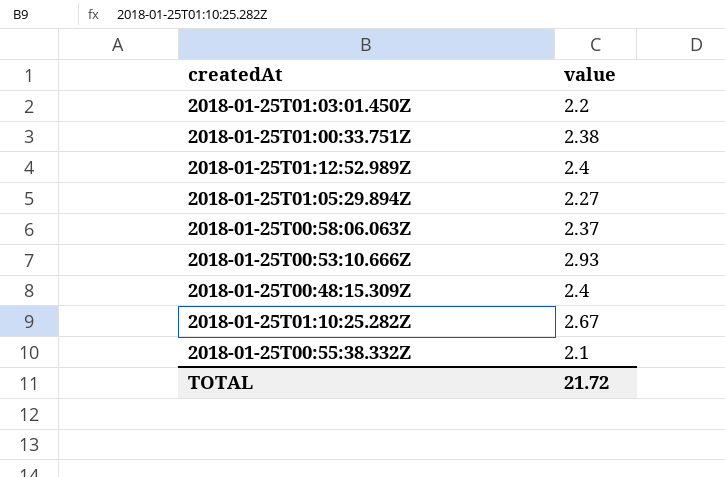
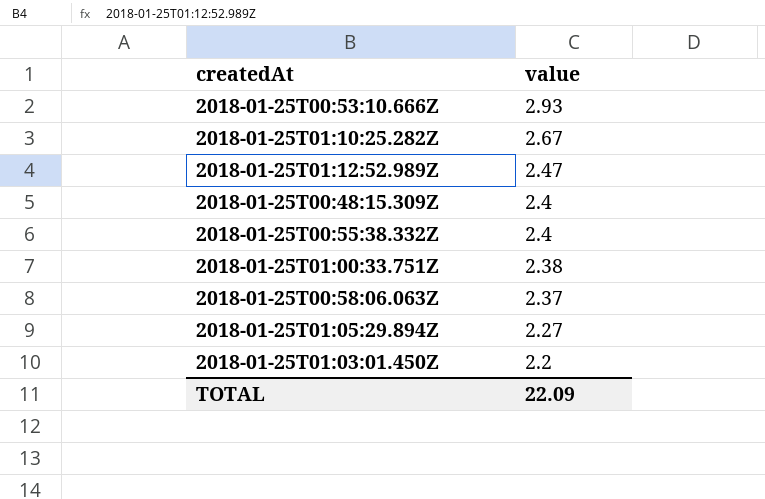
row order: none -> value descending
2018-01-25T01:12:52.989Z | value: 2.4 -> 2.47
2018-01-25T00:55:38.332Z | value: 2.1 -> 2.4
TOTAL | value: 21.72 -> 22.09

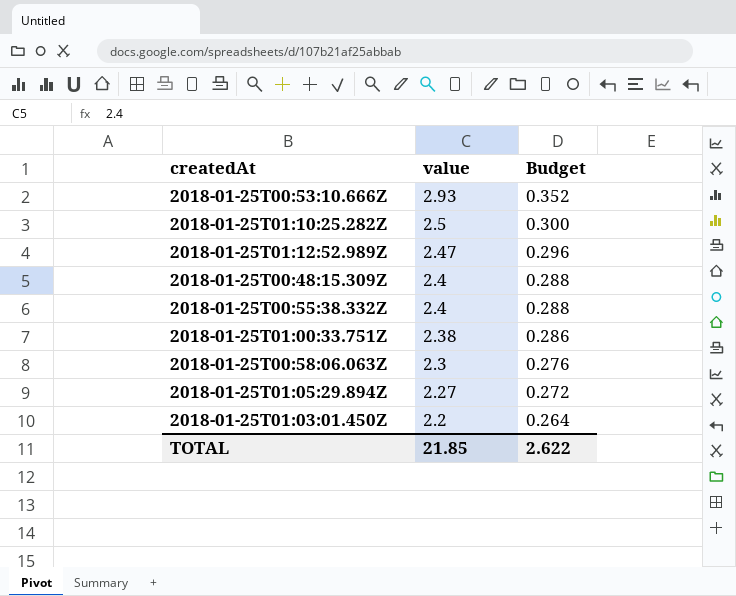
column Budget | formula: none -> [value] * 0.12
2018-01-25T01:10:25.282Z | value: 2.67 -> 2.5
2018-01-25T00:58:06.063Z | value: 2.37 -> 2.3
TOTAL | value: 22.09 -> 21.85

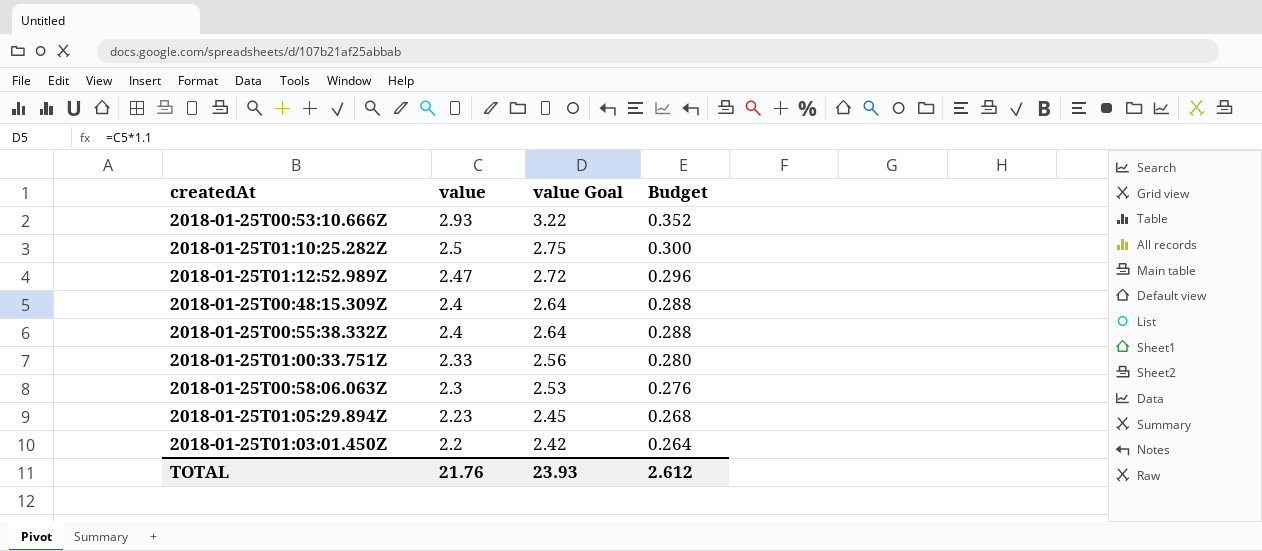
column value Goal | formula: none -> [value] * 1.1
2018-01-25T01:00:33.751Z | value: 2.38 -> 2.33
2018-01-25T01:00:33.751Z | Budget: 0.286 -> 0.280
2018-01-25T01:05:29.894Z | value: 2.27 -> 2.23
2018-01-25T01:05:29.894Z | Budget: 0.272 -> 0.268
TOTAL | value: 21.85 -> 21.76
TOTAL | Budget: 2.622 -> 2.612

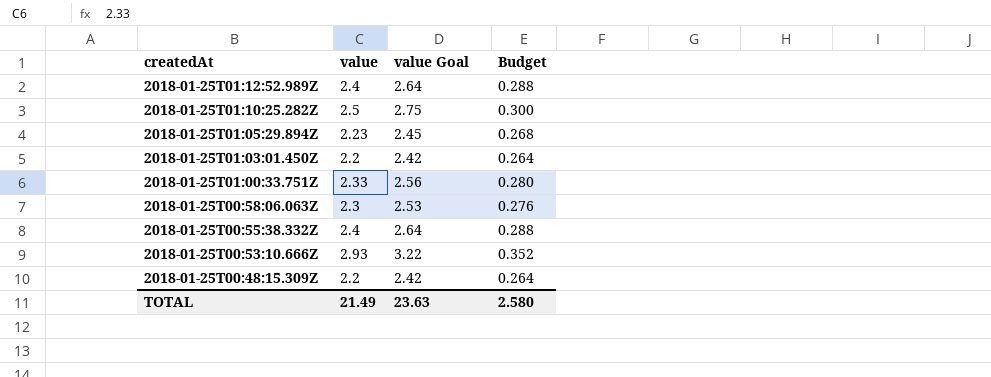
row order: value descending -> createdAt descending
2018-01-25T01:12:52.989Z | value: 2.47 -> 2.4
2018-01-25T01:12:52.989Z | value Goal: 2.72 -> 2.64
2018-01-25T01:12:52.989Z | Budget: 0.296 -> 0.288
2018-01-25T00:48:15.309Z | value: 2.4 -> 2.2
2018-01-25T00:48:15.309Z | value Goal: 2.64 -> 2.42
2018-01-25T00:48:15.309Z | Budget: 0.288 -> 0.264
TOTAL | value: 21.76 -> 21.49
TOTAL | value Goal: 23.93 -> 23.63
TOTAL | Budget: 2.612 -> 2.580

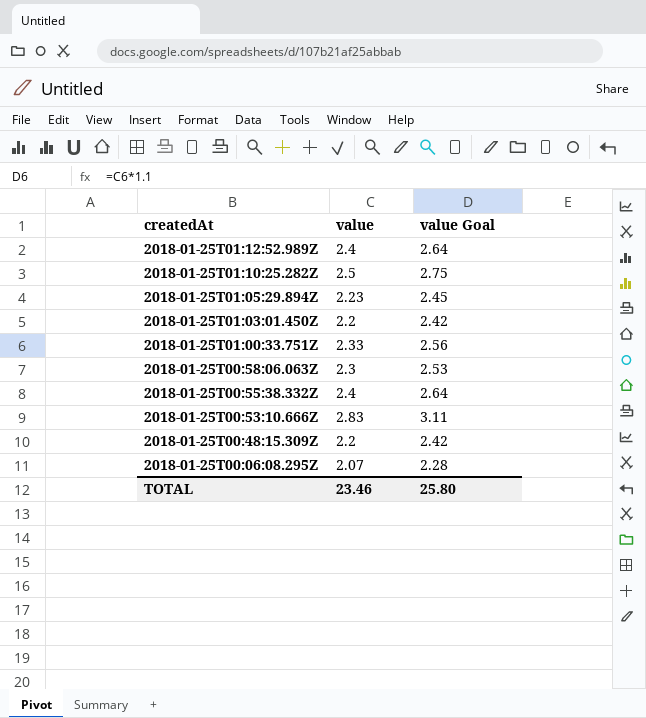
column Budget | formula: [value] * 0.12 -> none
2018-01-25T00:53:10.666Z | value: 2.93 -> 2.83
2018-01-25T00:53:10.666Z | value Goal: 3.22 -> 3.11
row 2018-01-25T00:06:08.295Z: none -> 2.07 | 2.28
TOTAL | value: 21.49 -> 23.46
TOTAL | value Goal: 23.63 -> 25.80

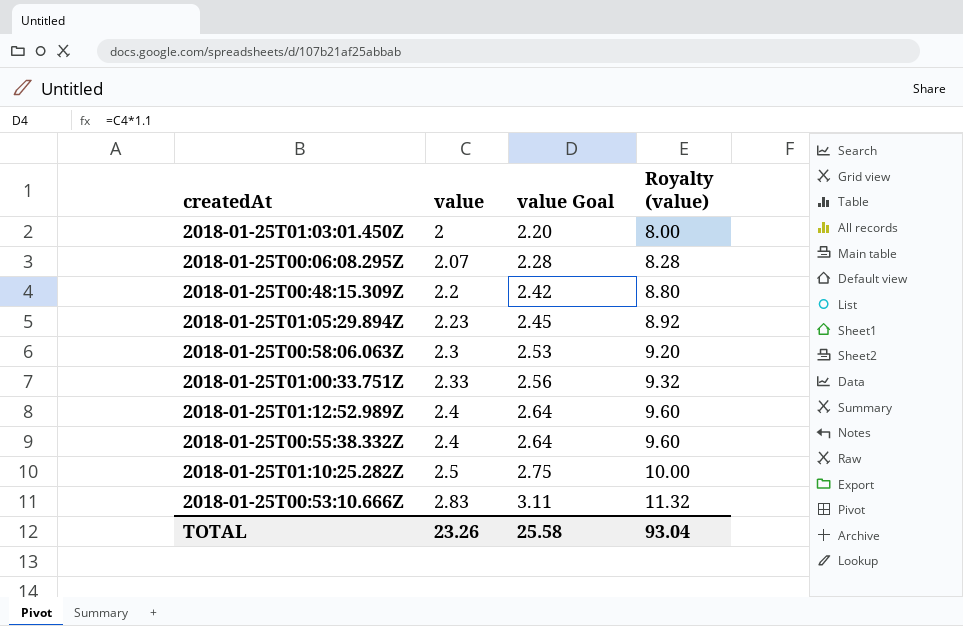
row order: createdAt descending -> value ascending
column Royalty (value) | formula: none -> [value] * 4
2018-01-25T01:03:01.450Z | value: 2.2 -> 2
2018-01-25T01:03:01.450Z | value Goal: 2.42 -> 2.20
TOTAL | value: 23.46 -> 23.26
TOTAL | value Goal: 25.80 -> 25.58

